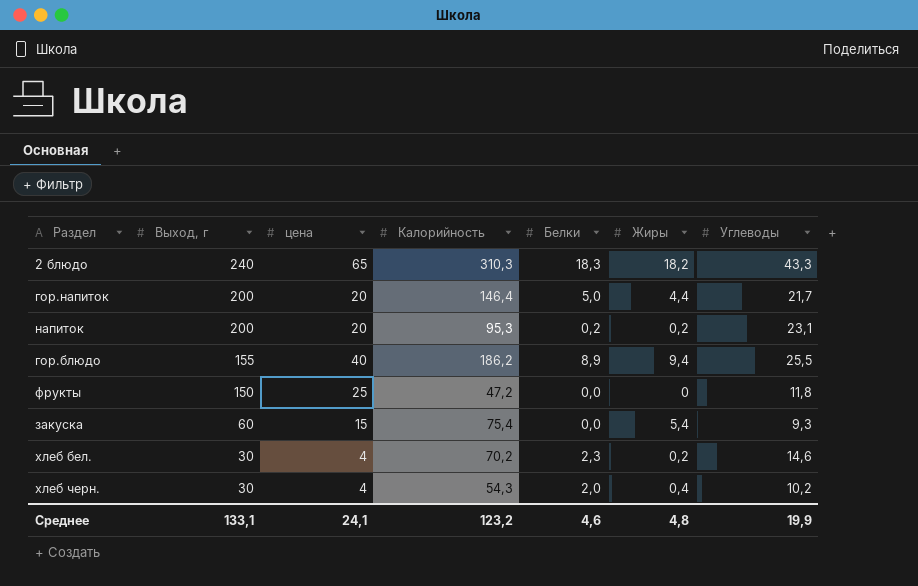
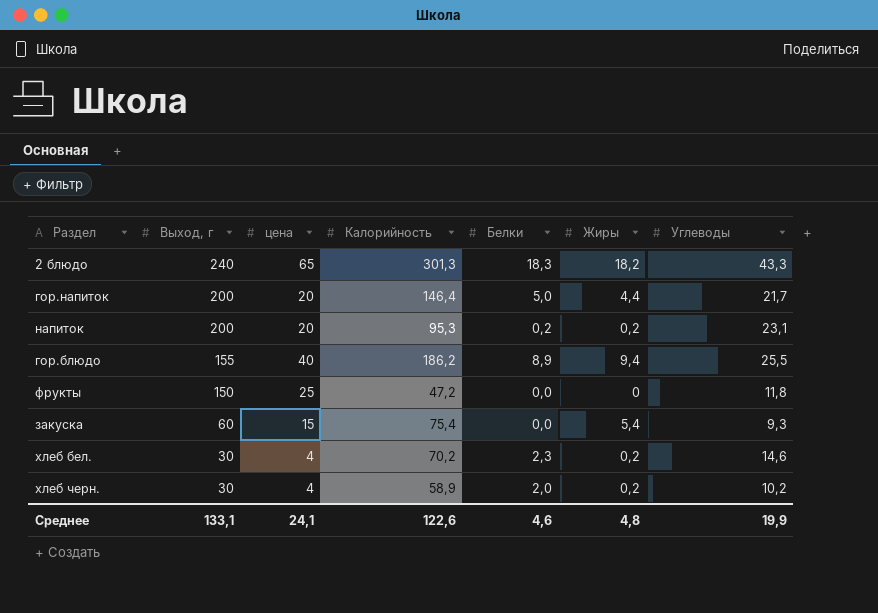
2 блюдо | Калорийность: 310,3 -> 301,3
хлеб черн. | Калорийность: 54,3 -> 58,9
хлеб черн. | Жиры: 0,4 -> 0,2
Среднее | Калорийность: 123,2 -> 122,6

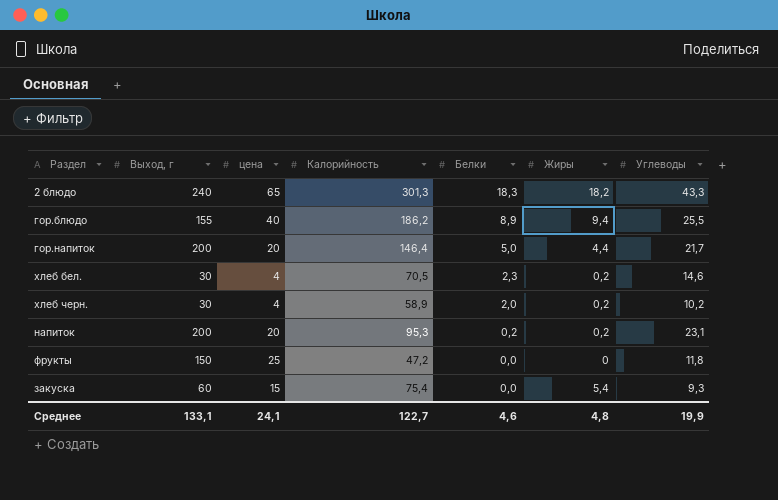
row order: Выход, г descending -> Белки descending
хлеб бел. | Калорийность: 70,2 -> 70,5
Среднее | Калорийность: 122,6 -> 122,7

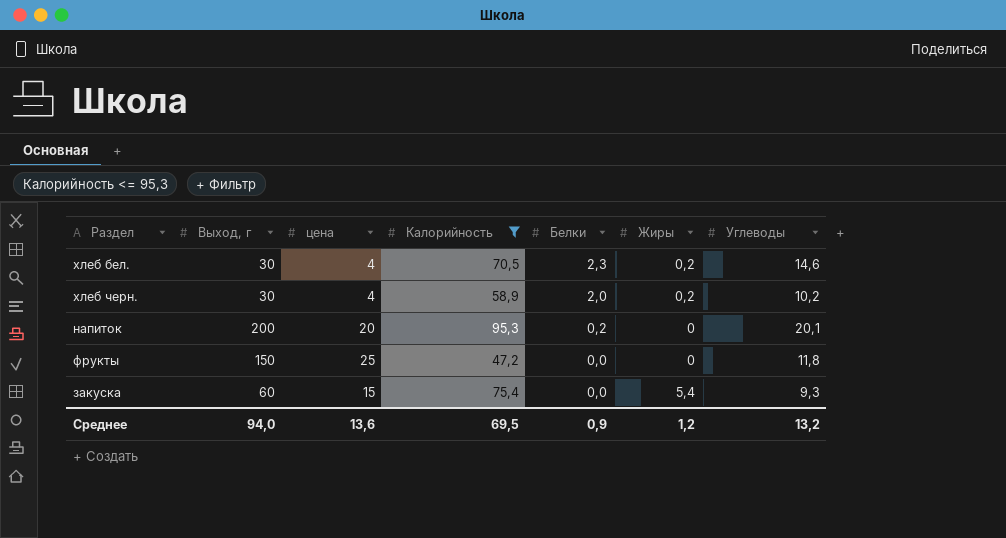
filter: none -> Калорийность <= 95,3
напиток | Жиры: 0,2 -> 0
напиток | Углеводы: 23,1 -> 20,1
Среднее | Выход, г: 133,1 -> 94,0
Среднее | цена: 24,1 -> 13,6
Среднее | Калорийность: 122,7 -> 69,5
Среднее | Белки: 4,6 -> 0,9
Среднее | Жиры: 4,8 -> 1,2
Среднее | Углеводы: 19,9 -> 13,2

